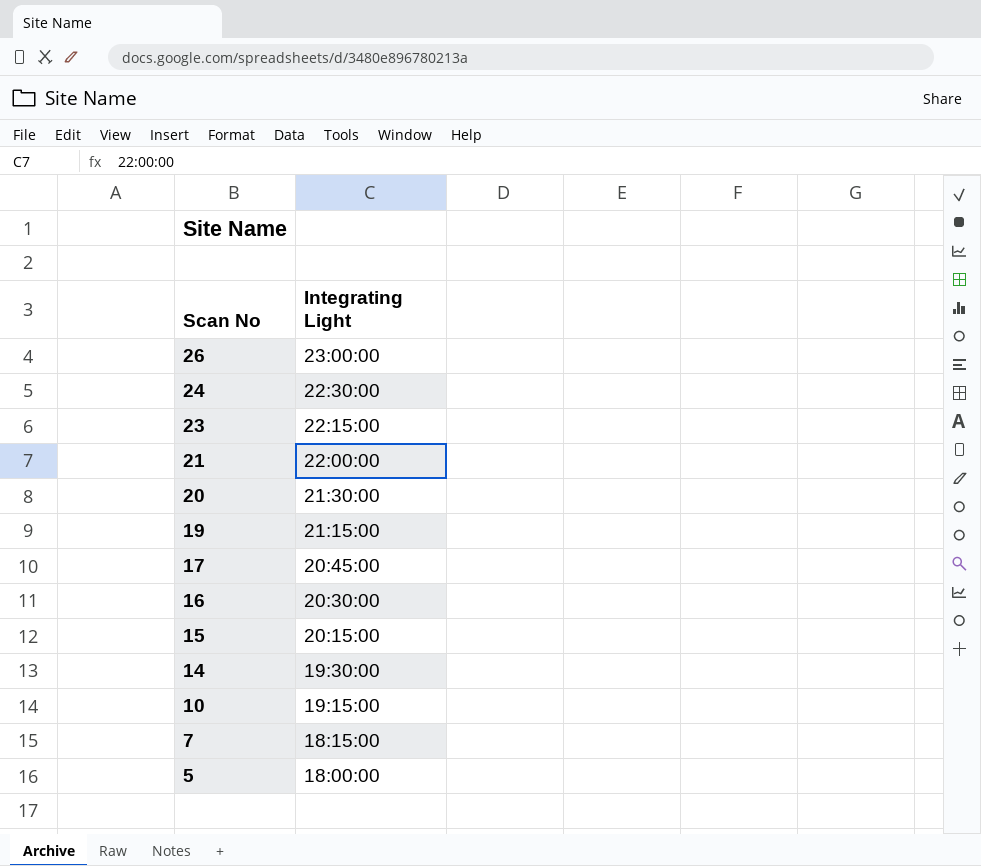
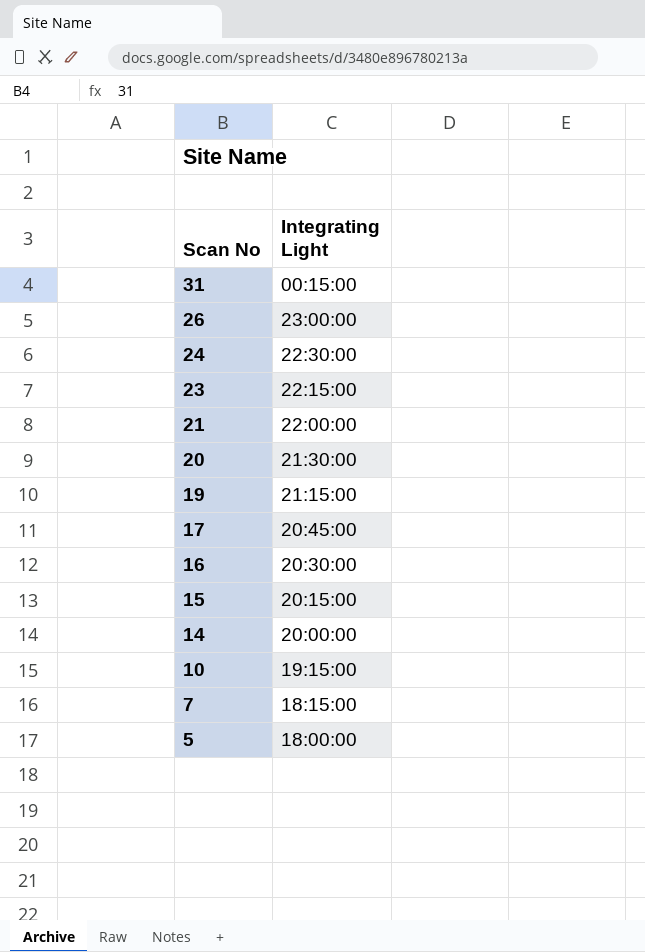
row 31: none -> 00:15:00
14 | Integrating Light: 19:30:00 -> 20:00:00

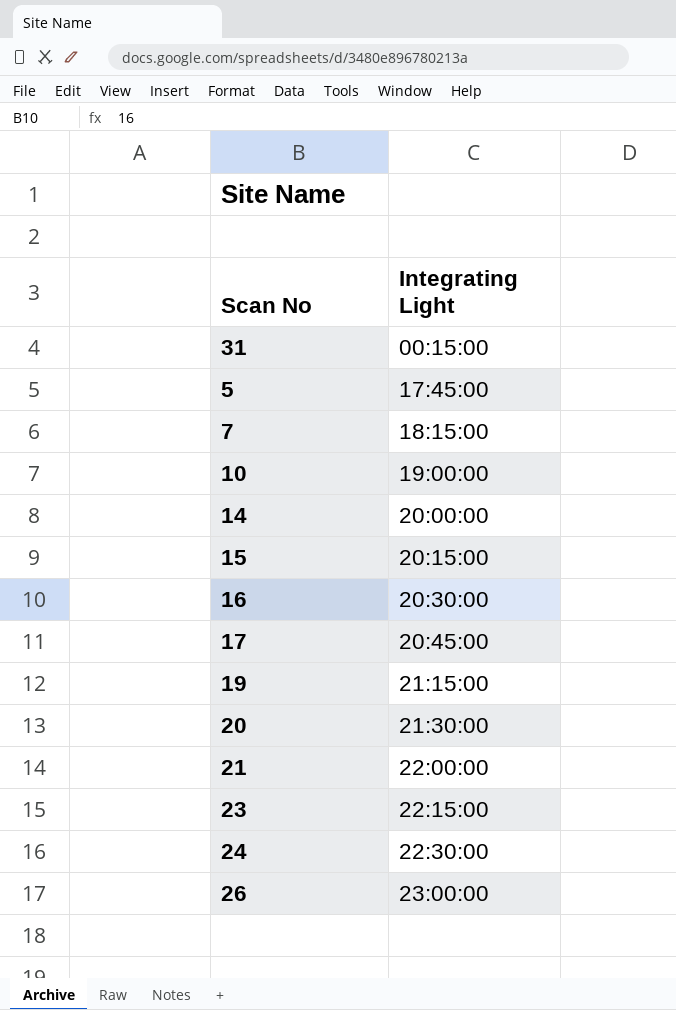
row order: Scan No descending -> Integrating Light ascending
5 | Integrating Light: 18:00:00 -> 17:45:00
10 | Integrating Light: 19:15:00 -> 19:00:00

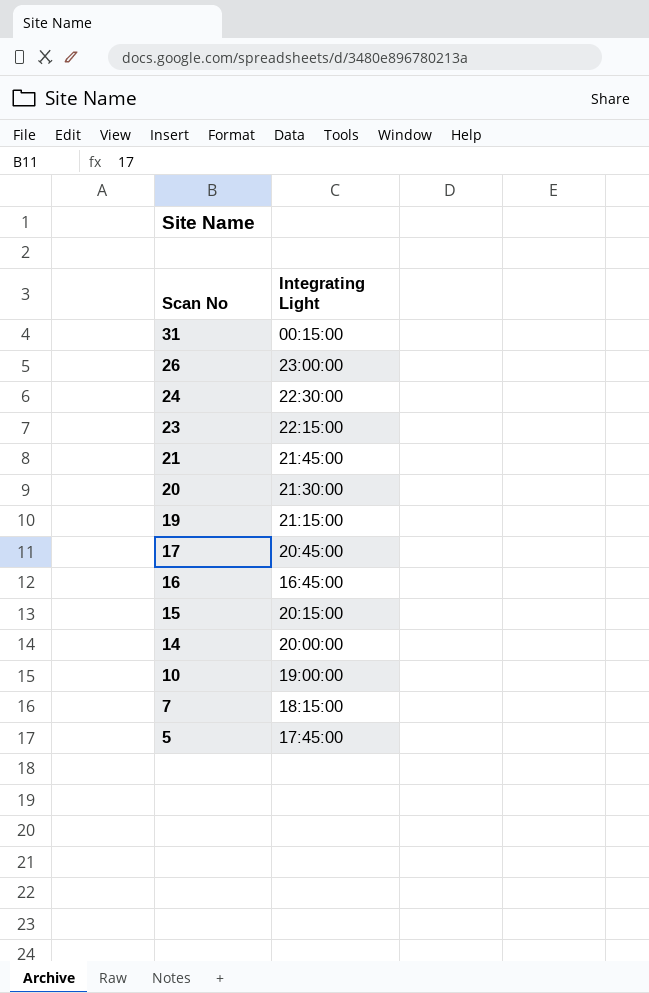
row order: Integrating Light ascending -> Scan No descending
21 | Integrating Light: 22:00:00 -> 21:45:00
16 | Integrating Light: 20:30:00 -> 16:45:00

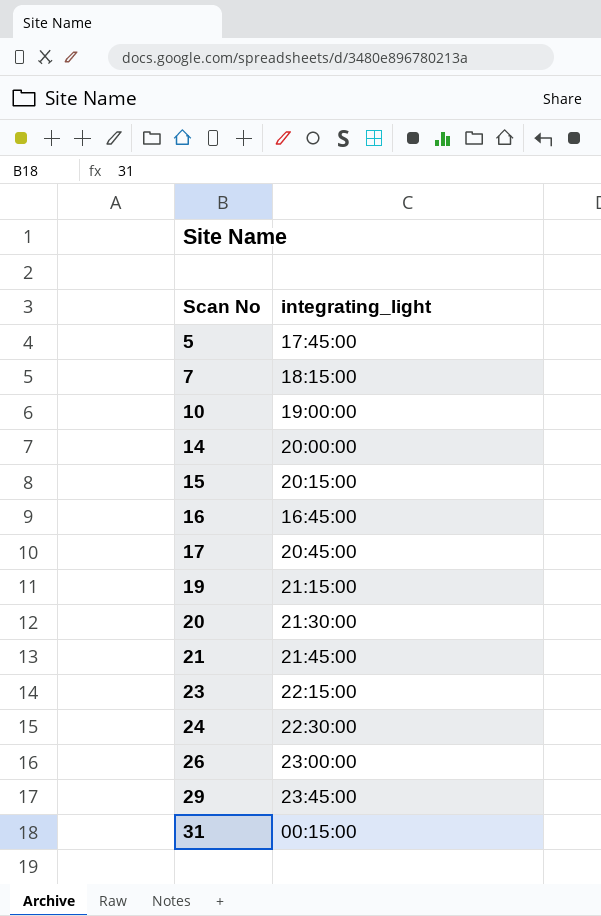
row order: Scan No descending -> Scan No ascending
column name: Integrating Light -> integrating_light
row 29: none -> 23:45:00

